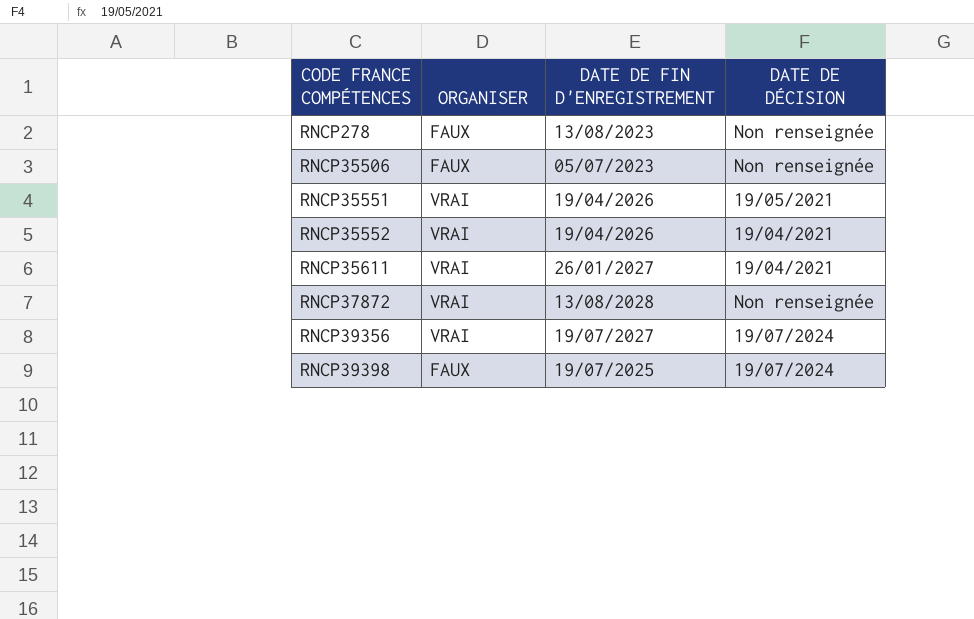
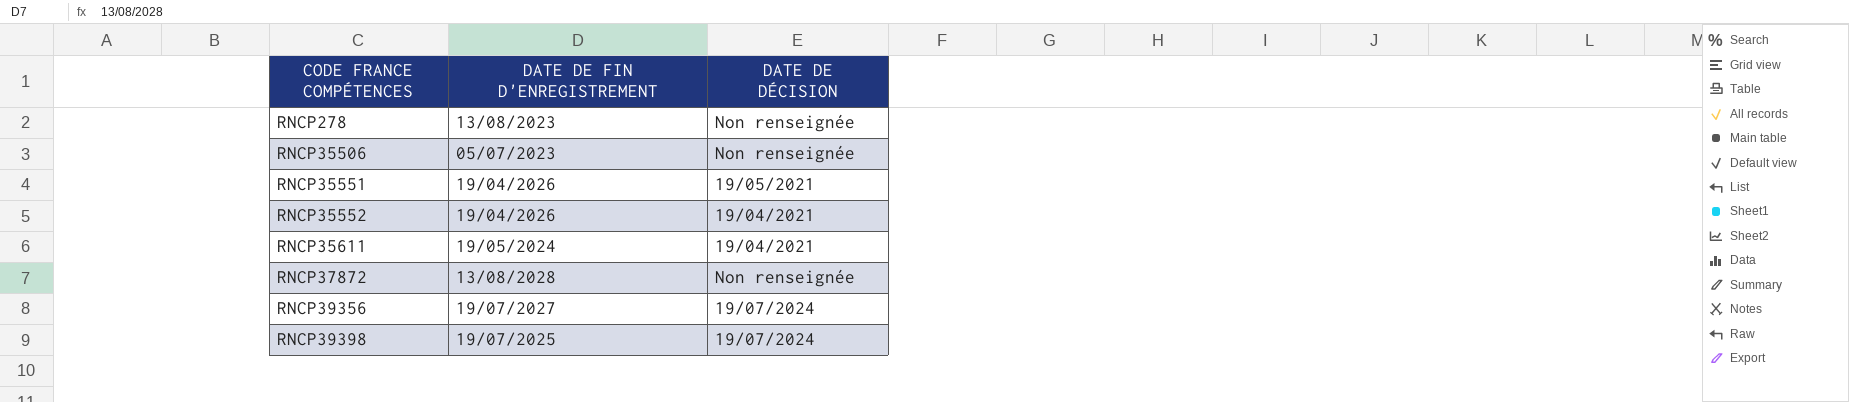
column ORGANISER | position: 2 -> none
RNCP35611 | DATE DE FIN D'ENREGISTREMENT: 26/01/2027 -> 19/05/2024

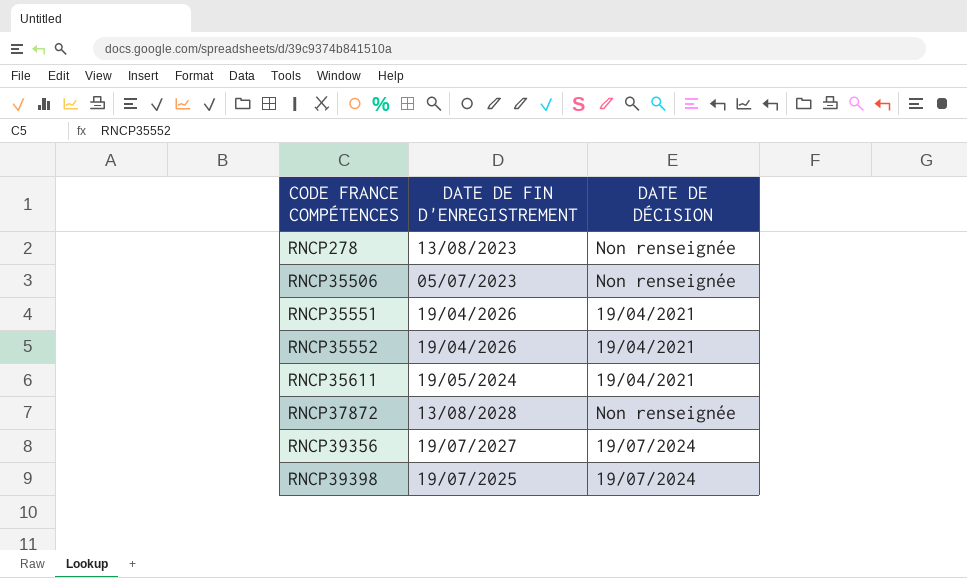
RNCP35551 | DATE DE DÉCISION: 19/05/2021 -> 19/04/2021

